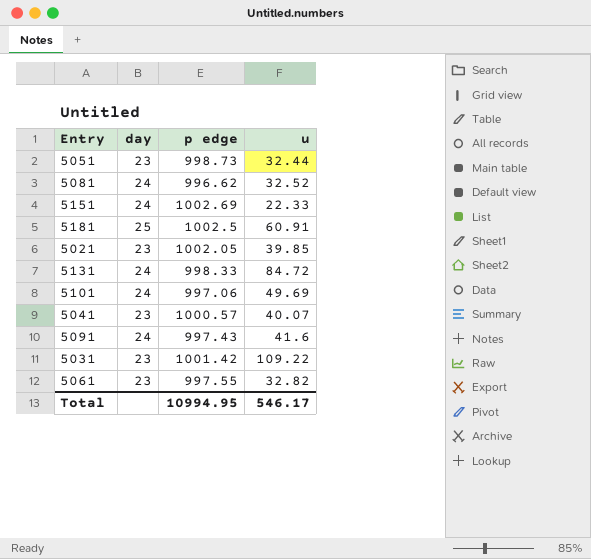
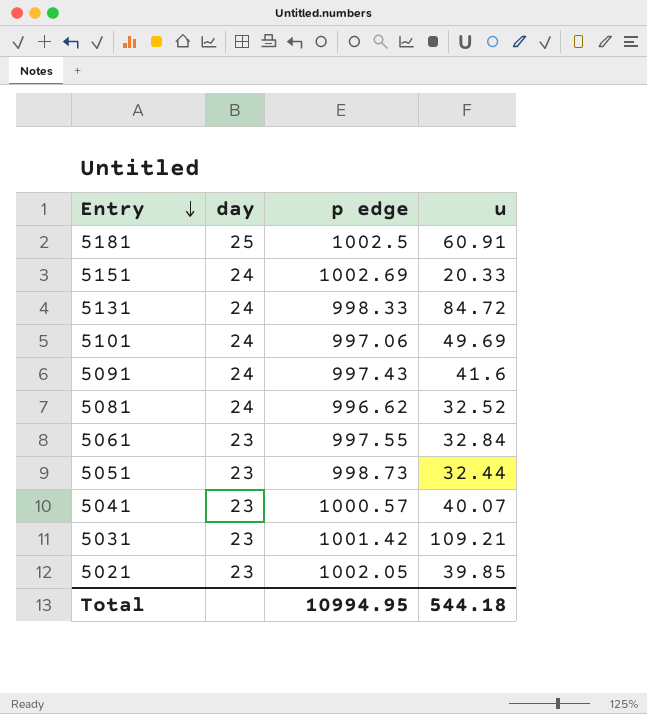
row order: none -> Entry descending
5151 | u: 22.33 -> 20.33
5061 | u: 32.82 -> 32.84
5031 | u: 109.22 -> 109.21
Total | u: 546.17 -> 544.18

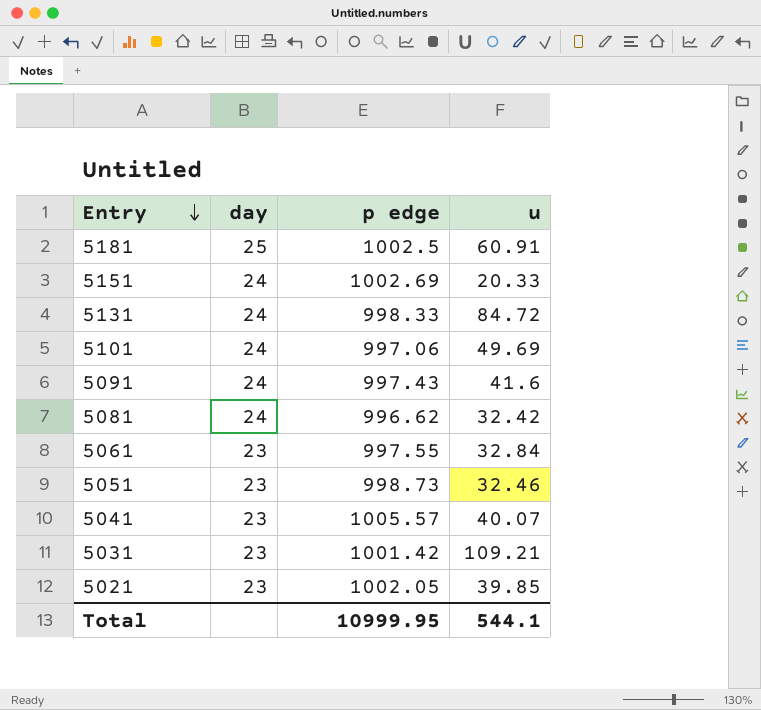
5081 | u: 32.52 -> 32.42
5051 | u: 32.44 -> 32.46
5041 | p edge: 1000.57 -> 1005.57
Total | p edge: 10994.95 -> 10999.95
Total | u: 544.18 -> 544.1

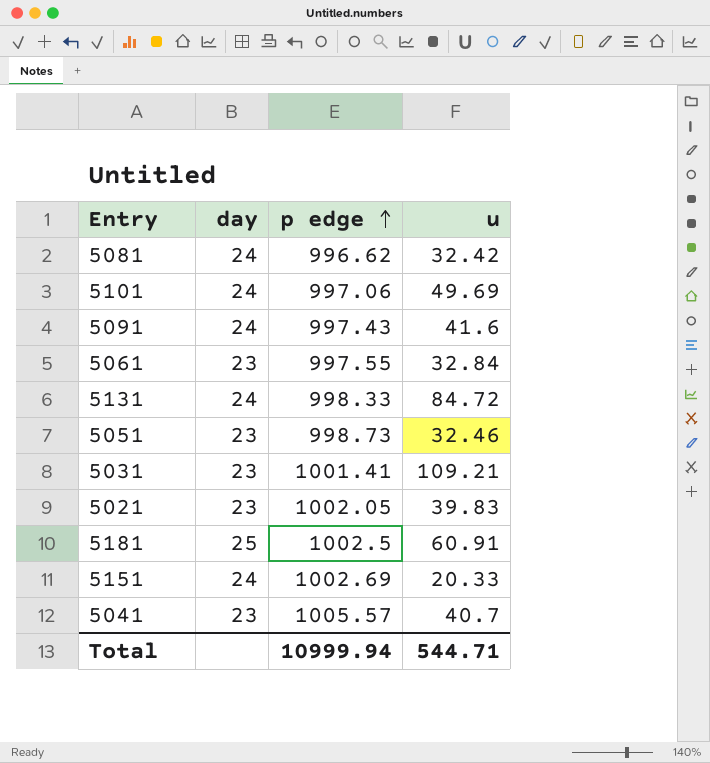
row order: Entry descending -> p edge ascending
5031 | p edge: 1001.42 -> 1001.41
5021 | u: 39.85 -> 39.83
5041 | u: 40.07 -> 40.7
Total | p edge: 10999.95 -> 10999.94
Total | u: 544.1 -> 544.71

